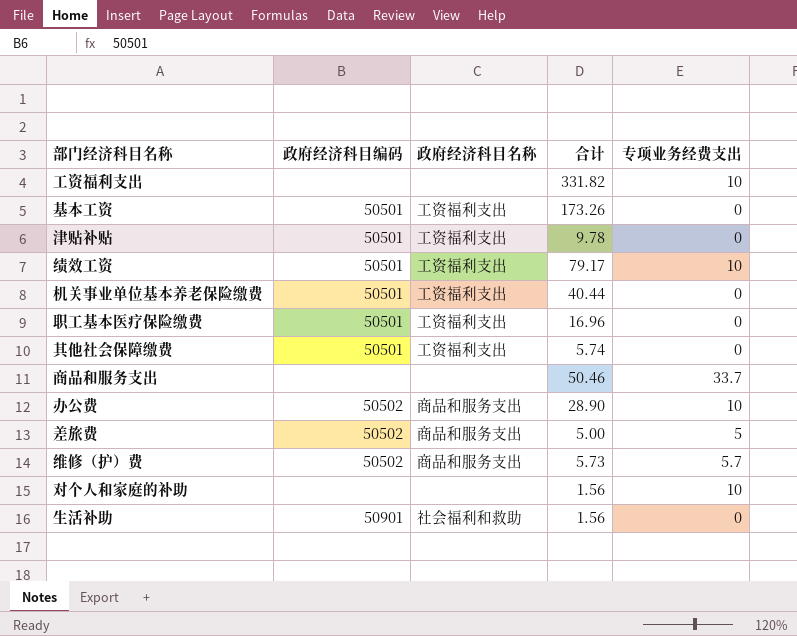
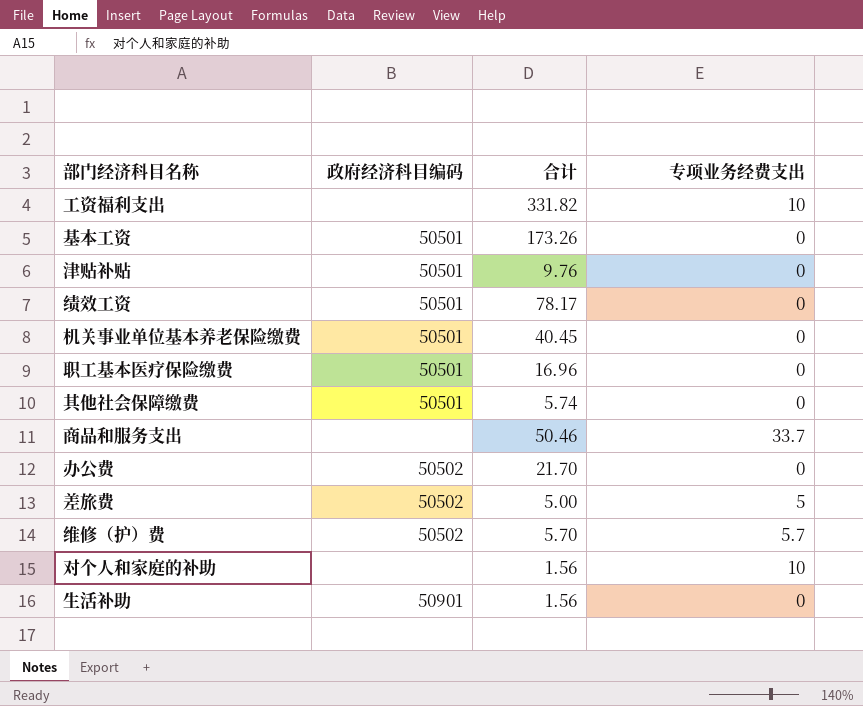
column 政府经济科目名称 | position: 3 -> none
津贴补贴 | 合计: 9.78 -> 9.76
绩效工资 | 合计: 79.17 -> 78.17
绩效工资 | 专项业务经费支出: 10 -> 0
机关事业单位基本养老保险缴费 | 合计: 40.44 -> 40.45
办公费 | 合计: 28.90 -> 21.70
办公费 | 专项业务经费支出: 10 -> 0
维修（护）费 | 合计: 5.73 -> 5.70

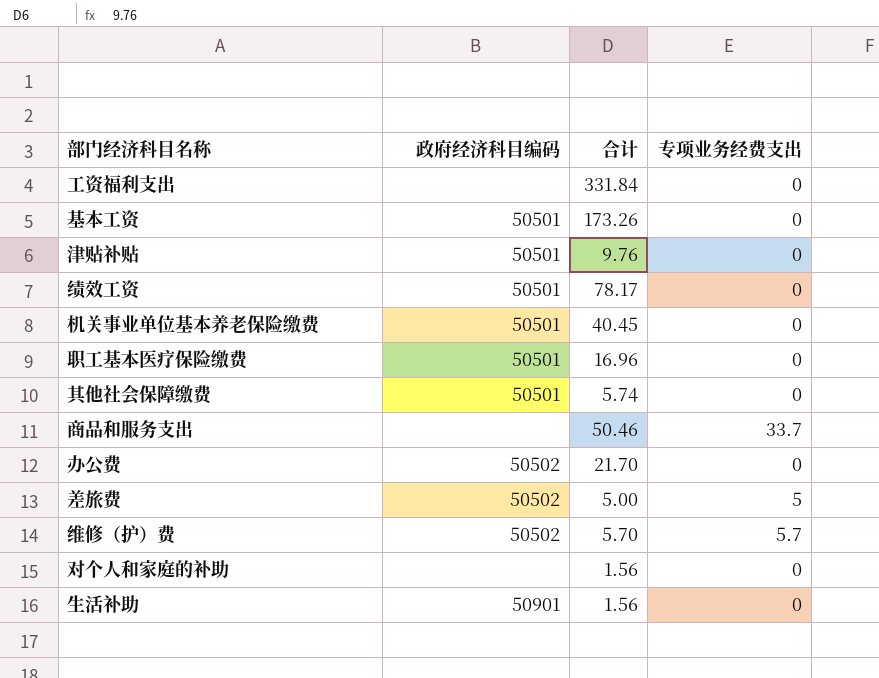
工资福利支出 | 合计: 331.82 -> 331.84
工资福利支出 | 专项业务经费支出: 10 -> 0
对个人和家庭的补助 | 专项业务经费支出: 10 -> 0

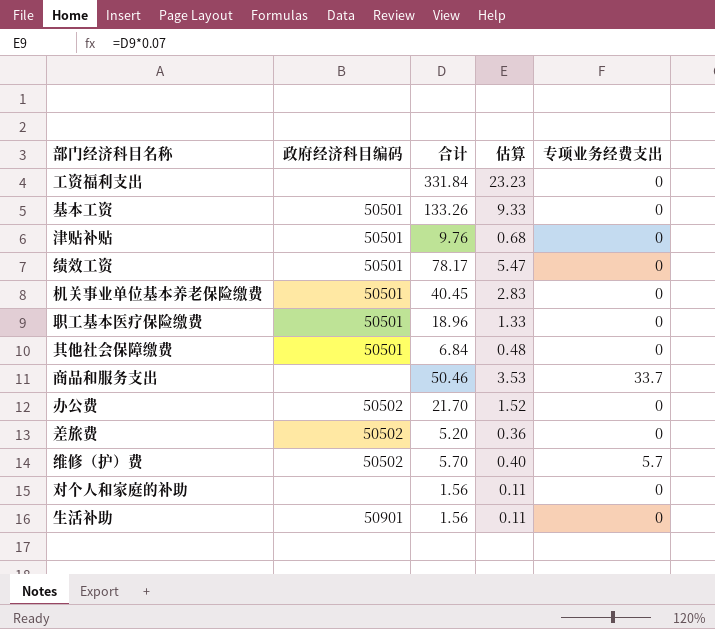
column 估算 | formula: none -> [合计] * 0.07
基本工资 | 合计: 173.26 -> 133.26
职工基本医疗保险缴费 | 合计: 16.96 -> 18.96
其他社会保障缴费 | 合计: 5.74 -> 6.84
差旅费 | 合计: 5.00 -> 5.20
差旅费 | 专项业务经费支出: 5 -> 0

